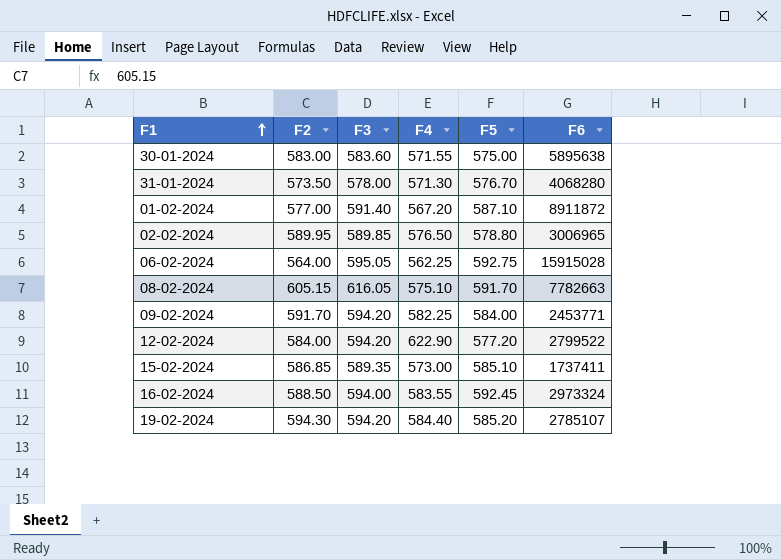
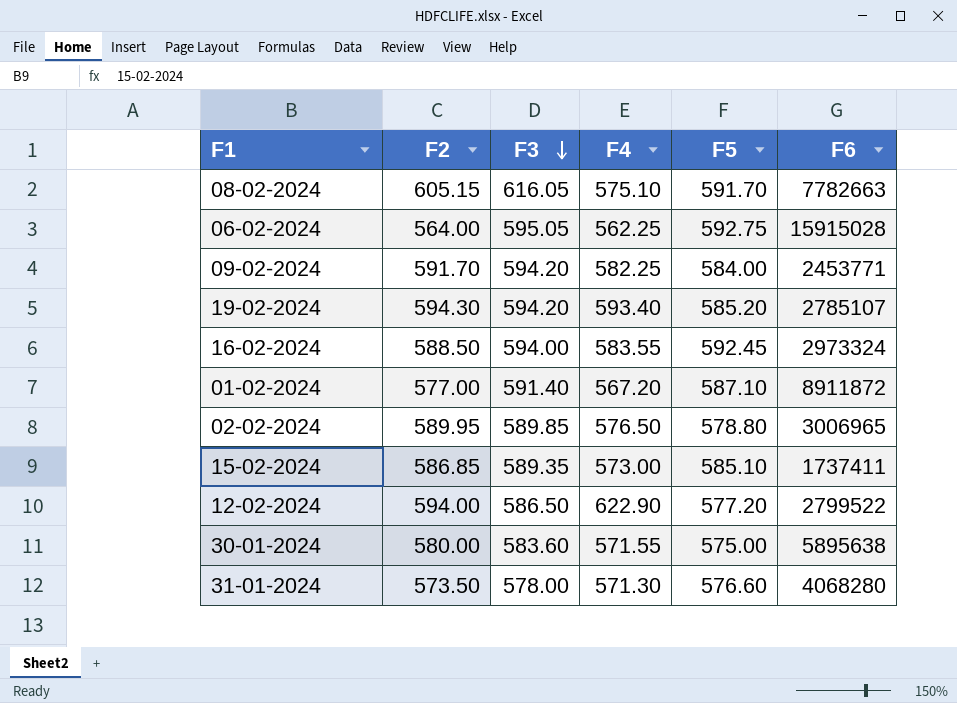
row order: F1 ascending -> F3 descending
19-02-2024 | F4: 584.40 -> 593.40
12-02-2024 | F2: 584.00 -> 594.00
12-02-2024 | F3: 594.20 -> 586.50
30-01-2024 | F2: 583.00 -> 580.00
31-01-2024 | F5: 576.70 -> 576.60

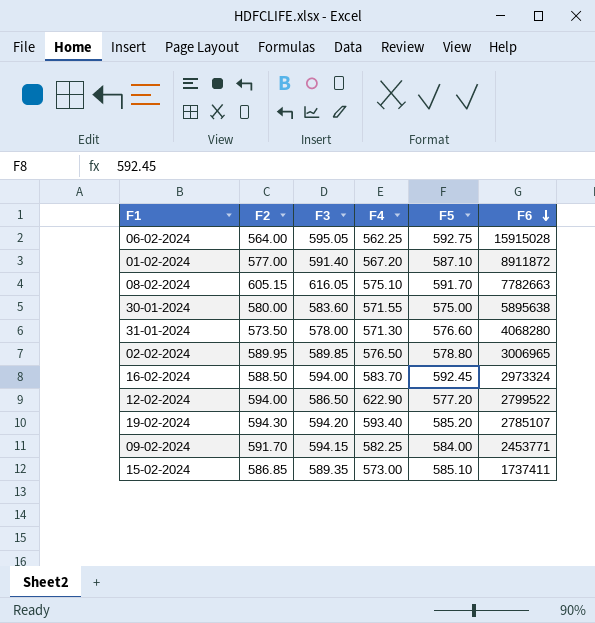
row order: F3 descending -> F6 descending
16-02-2024 | F4: 583.55 -> 583.70
09-02-2024 | F3: 594.20 -> 594.15

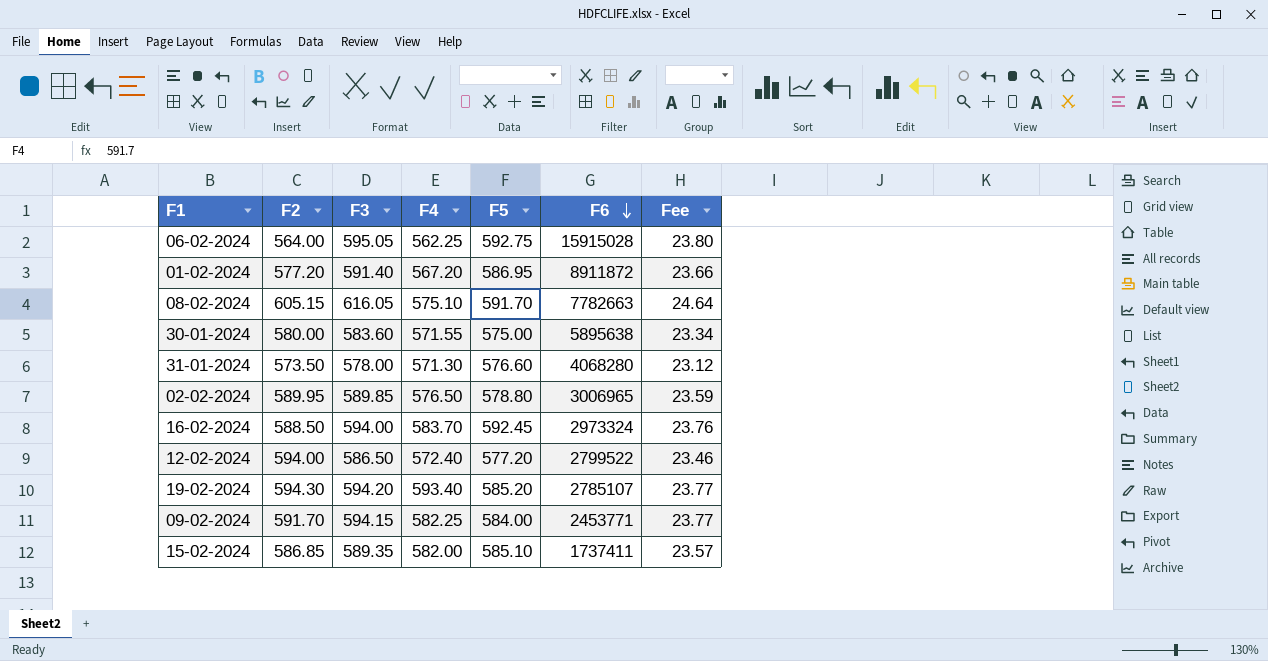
column Fee | formula: none -> [F3] * 0.04
01-02-2024 | F2: 577.00 -> 577.20
01-02-2024 | F5: 587.10 -> 586.95
12-02-2024 | F4: 622.90 -> 572.40
15-02-2024 | F4: 573.00 -> 582.00

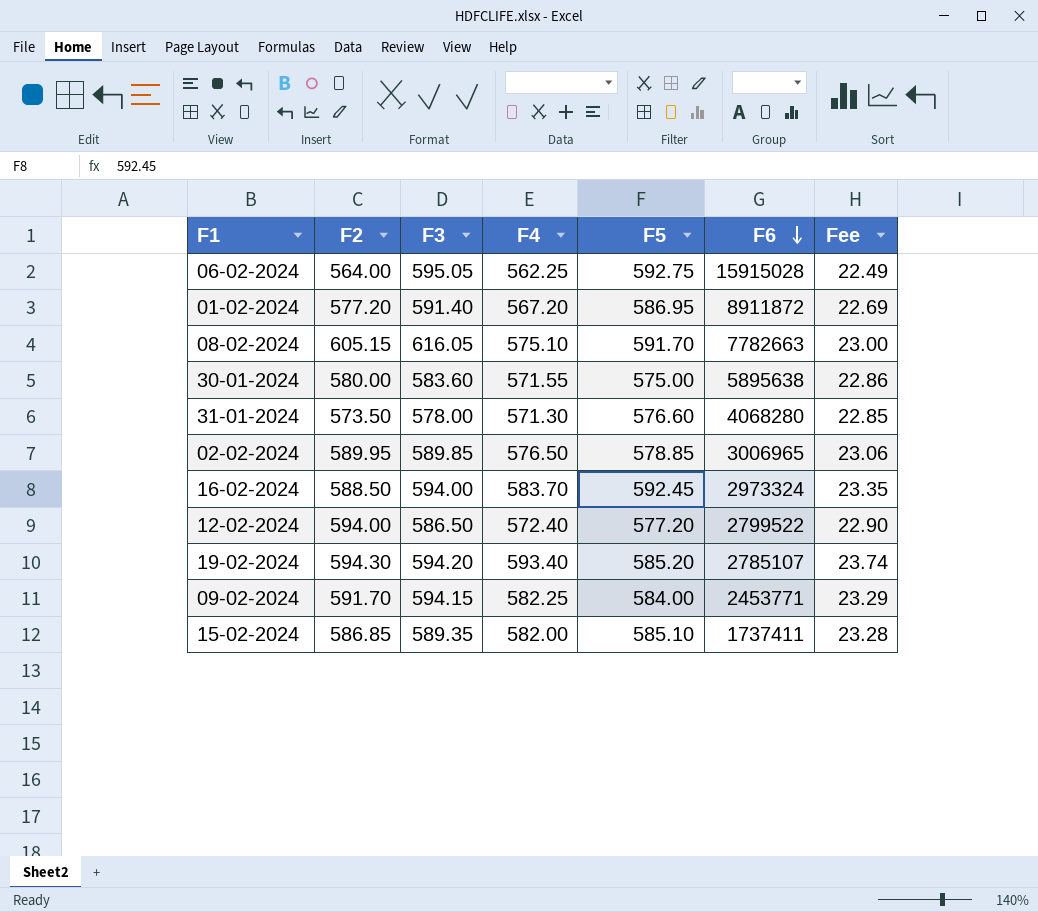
column Fee | formula: [F3] * 0.04 -> [F4] * 0.04
02-02-2024 | F5: 578.80 -> 578.85

